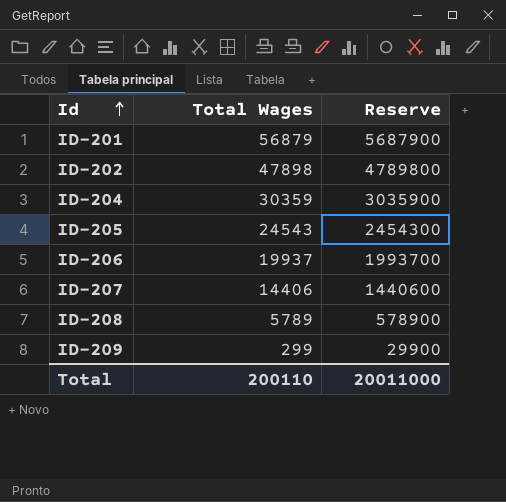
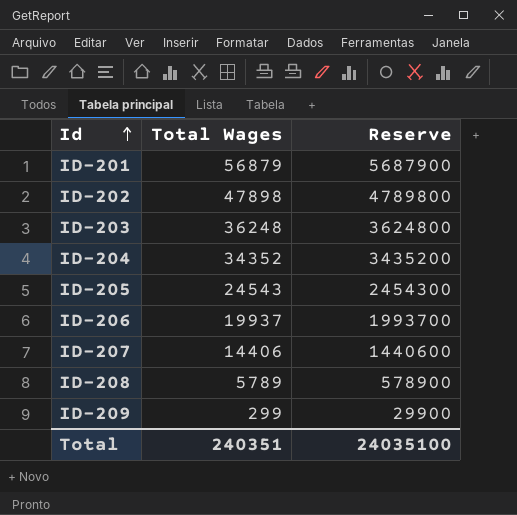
row ID-203: none -> 36248 | 3624800
ID-204 | Total Wages: 30359 -> 34352
ID-204 | Reserve: 3035900 -> 3435200
Total | Total Wages: 200110 -> 240351
Total | Reserve: 20011000 -> 24035100

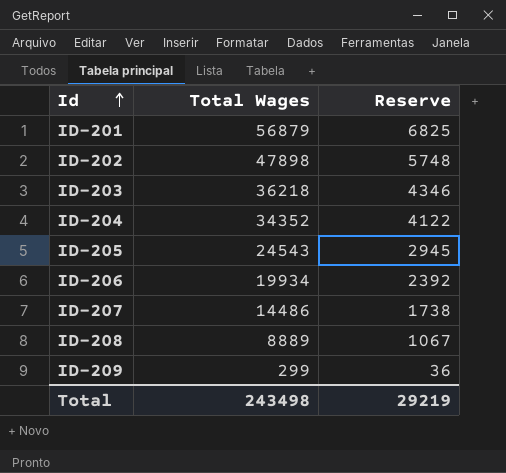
column Reserve | formula: [Total Wages] * 100 -> [Total Wages] * 0.12
ID-203 | Total Wages: 36248 -> 36218
ID-206 | Total Wages: 19937 -> 19934
ID-207 | Total Wages: 14406 -> 14486
ID-208 | Total Wages: 5789 -> 8889
Total | Total Wages: 240351 -> 243498
Total | Reserve: 24035100 -> 29219

